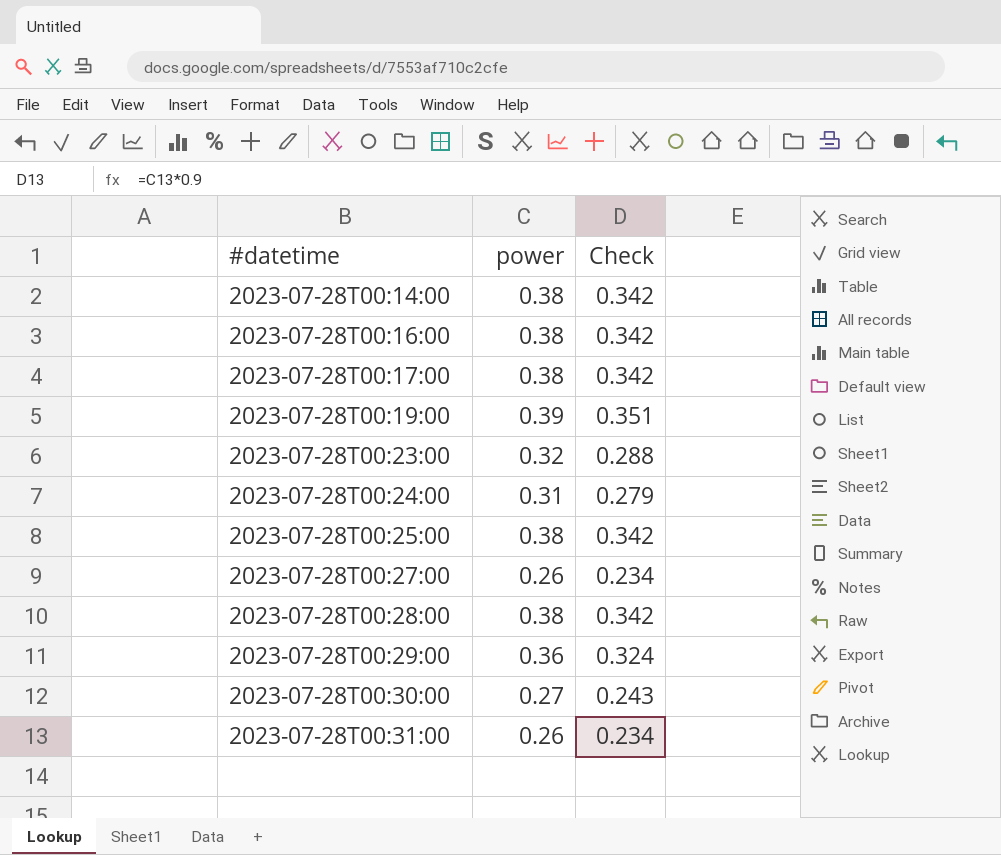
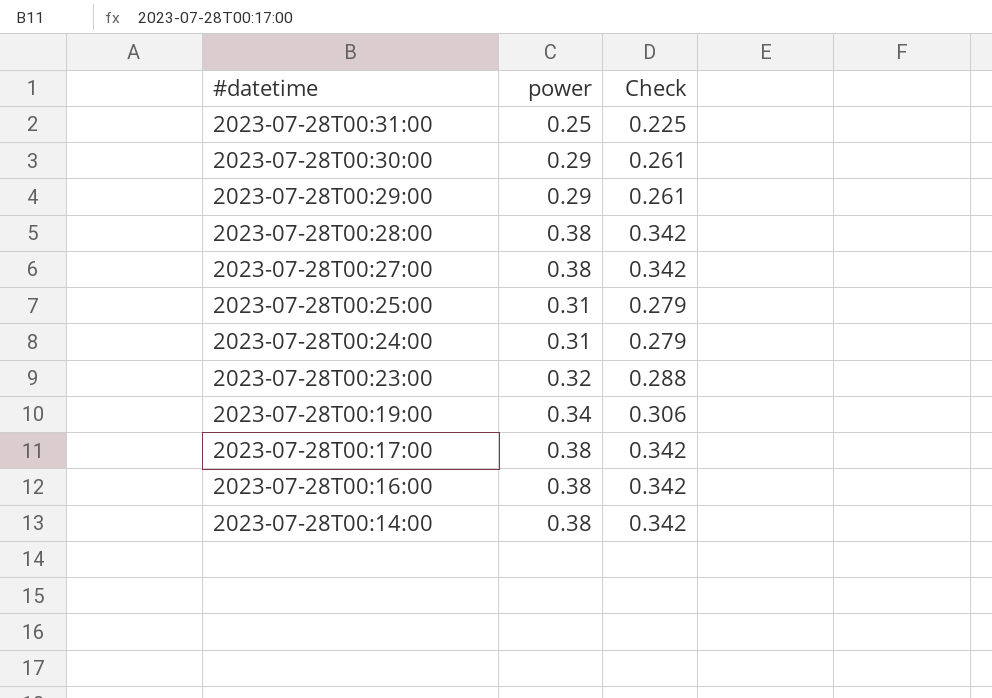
row order: #datetime ascending -> #datetime descending
2023-07-28T00:31:00 | power: 0.26 -> 0.25
2023-07-28T00:31:00 | Check: 0.234 -> 0.225
2023-07-28T00:30:00 | power: 0.27 -> 0.29
2023-07-28T00:30:00 | Check: 0.243 -> 0.261
2023-07-28T00:29:00 | power: 0.36 -> 0.29
2023-07-28T00:29:00 | Check: 0.324 -> 0.261
2023-07-28T00:27:00 | power: 0.26 -> 0.38
2023-07-28T00:27:00 | Check: 0.234 -> 0.342
2023-07-28T00:25:00 | power: 0.38 -> 0.31
2023-07-28T00:25:00 | Check: 0.342 -> 0.279
2023-07-28T00:19:00 | power: 0.39 -> 0.34
2023-07-28T00:19:00 | Check: 0.351 -> 0.306

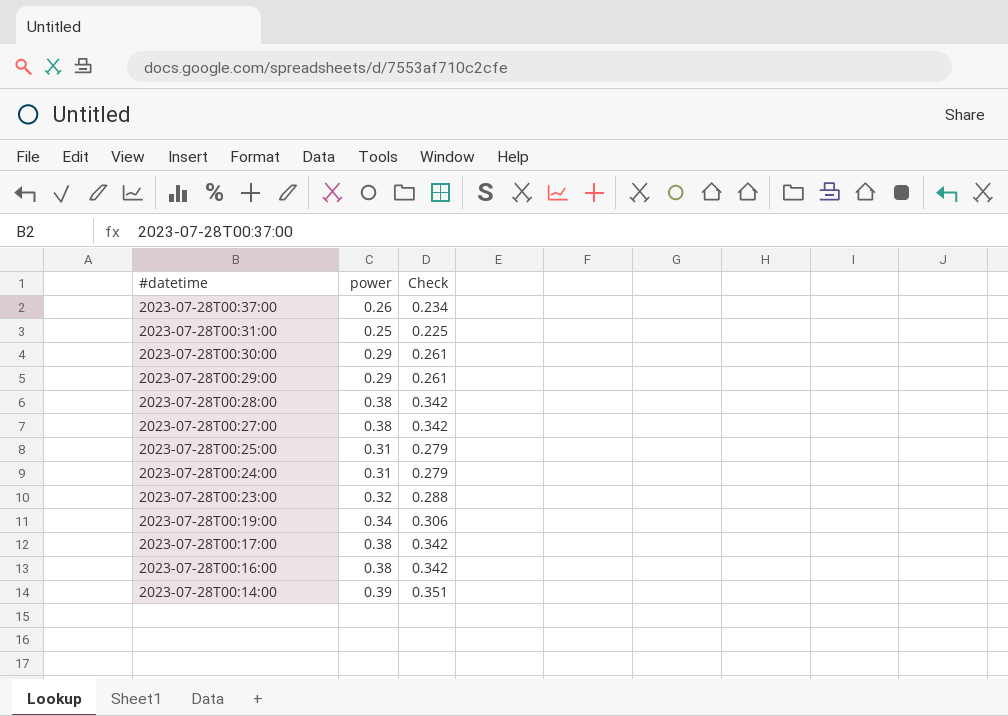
row 2023-07-28T00:37:00: none -> 0.26 | 0.234
2023-07-28T00:14:00 | power: 0.38 -> 0.39
2023-07-28T00:14:00 | Check: 0.342 -> 0.351

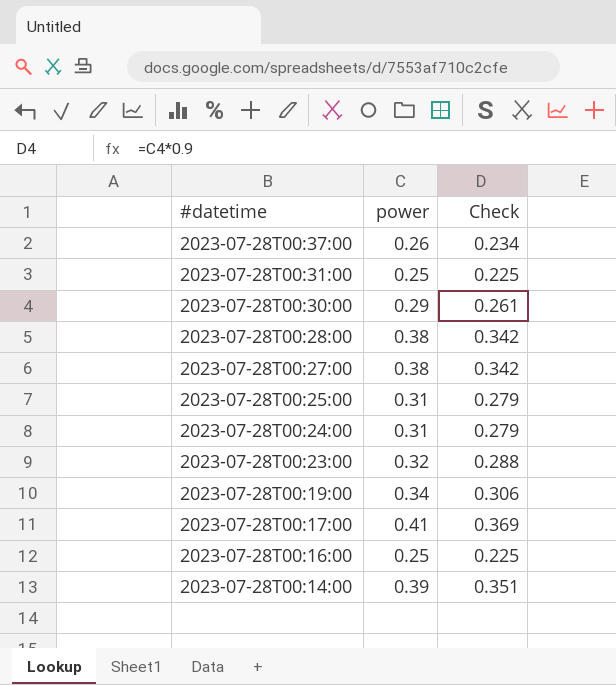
row 2023-07-28T00:29:00: 0.29 | 0.261 -> none
2023-07-28T00:17:00 | power: 0.38 -> 0.41
2023-07-28T00:17:00 | Check: 0.342 -> 0.369
2023-07-28T00:16:00 | power: 0.38 -> 0.25
2023-07-28T00:16:00 | Check: 0.342 -> 0.225

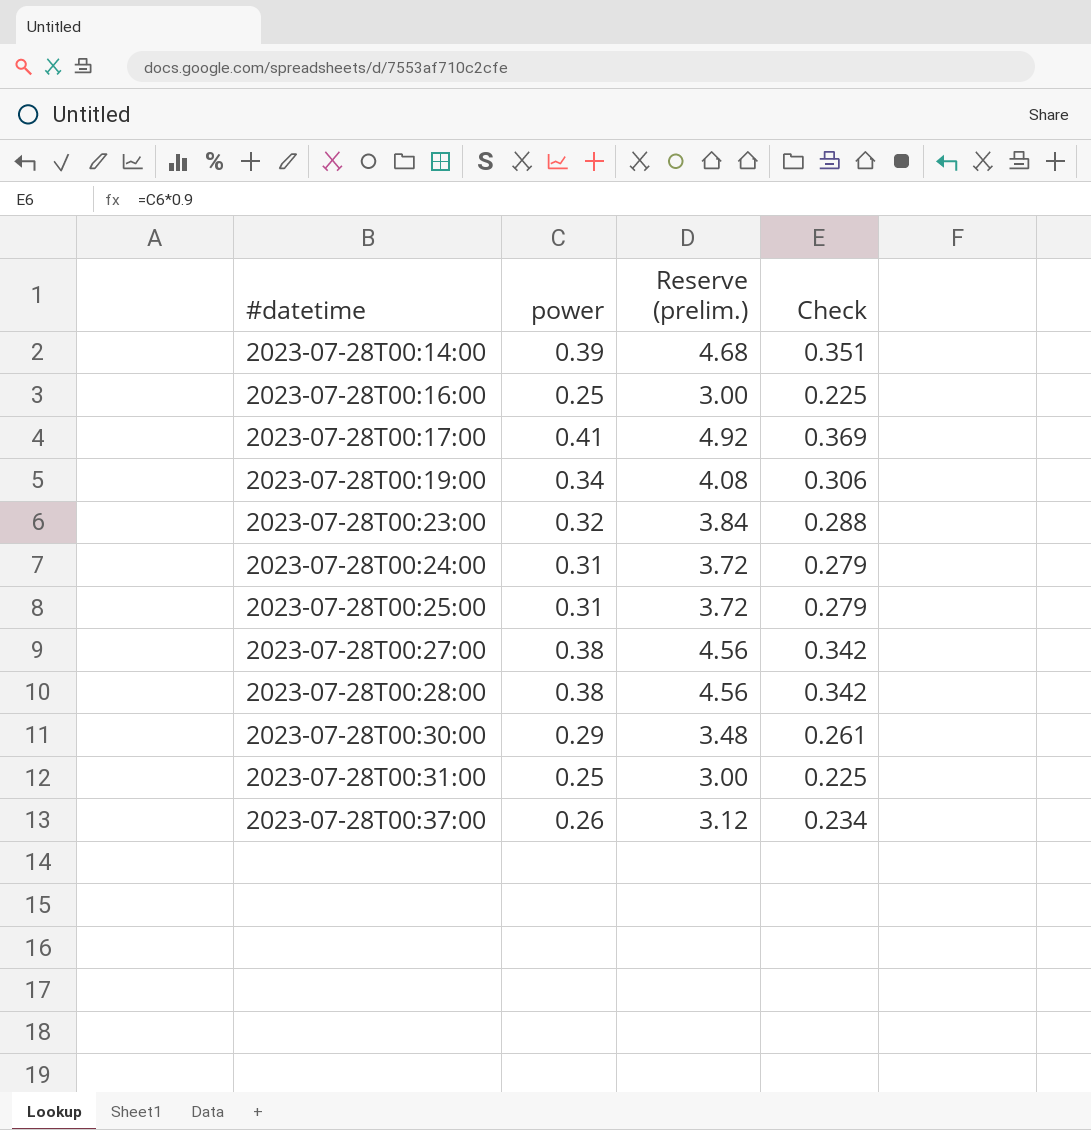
row order: #datetime descending -> #datetime ascending
column Reserve (prelim.) | formula: none -> [power] * 12

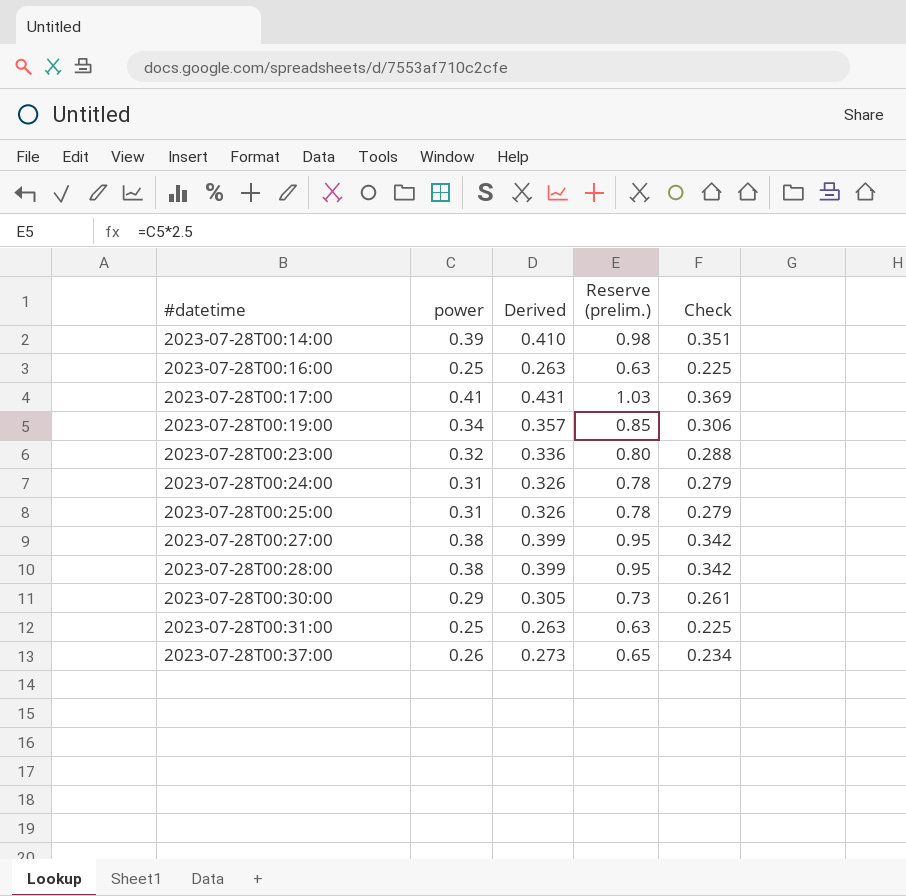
column Derived | formula: none -> [power] * 1.05
column Reserve (prelim.) | formula: [power] * 12 -> [power] * 2.5

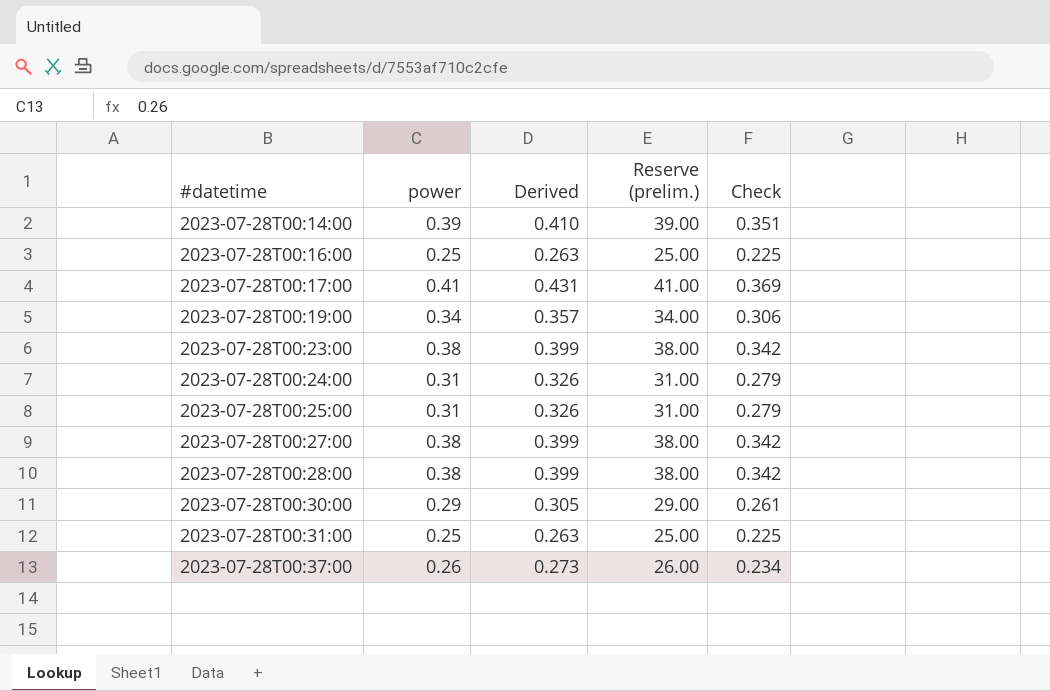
column Reserve (prelim.) | formula: [power] * 2.5 -> [power] * 100
2023-07-28T00:23:00 | power: 0.32 -> 0.38
2023-07-28T00:23:00 | Derived: 0.336 -> 0.399
2023-07-28T00:23:00 | Check: 0.288 -> 0.342

